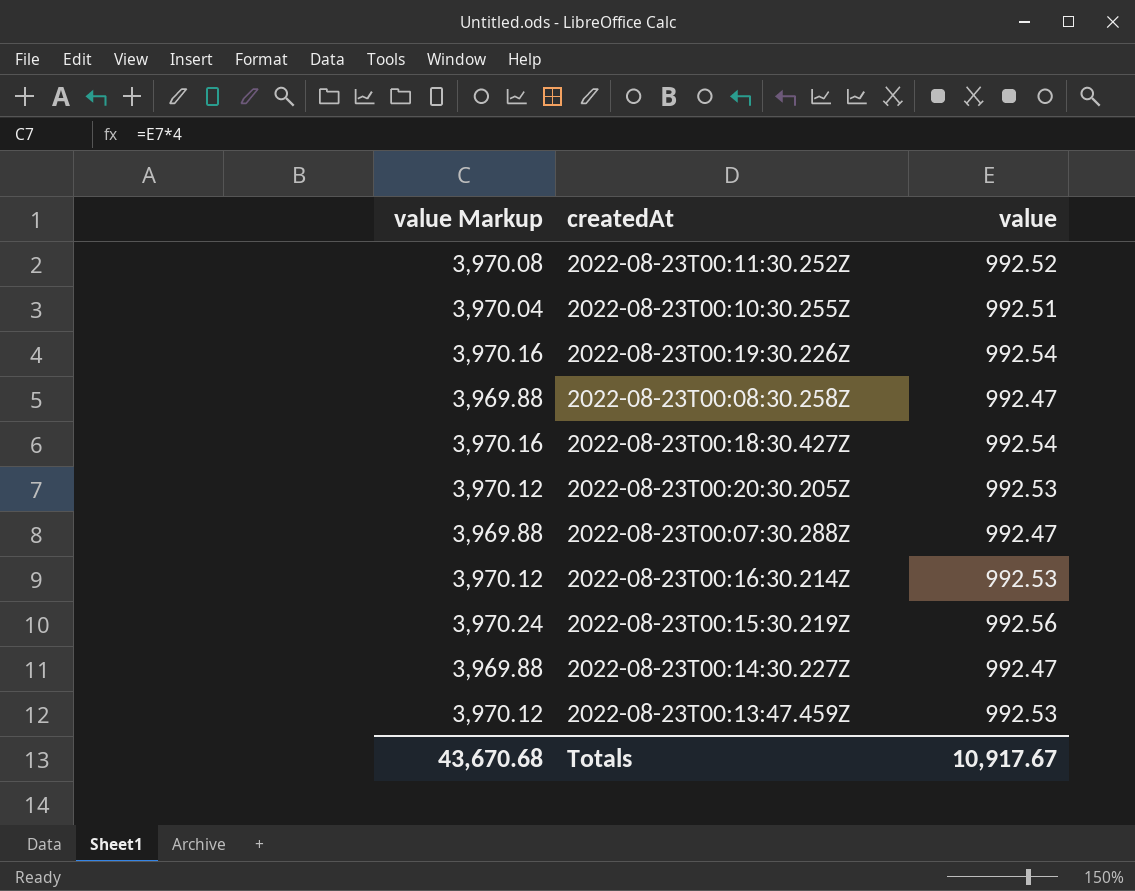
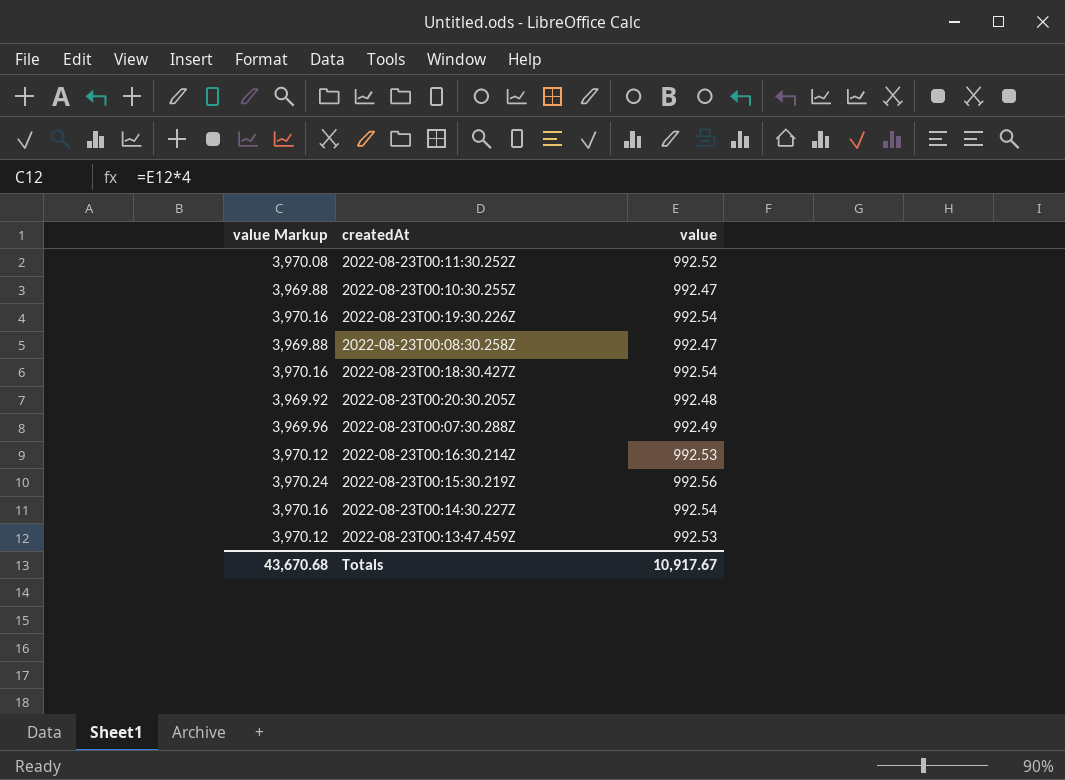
2022-08-23T00:10:30.255Z | value Markup: 3,970.04 -> 3,969.88
2022-08-23T00:10:30.255Z | value: 992.51 -> 992.47
2022-08-23T00:20:30.205Z | value Markup: 3,970.12 -> 3,969.92
2022-08-23T00:20:30.205Z | value: 992.53 -> 992.48
2022-08-23T00:07:30.288Z | value Markup: 3,969.88 -> 3,969.96
2022-08-23T00:07:30.288Z | value: 992.47 -> 992.49
2022-08-23T00:14:30.227Z | value Markup: 3,969.88 -> 3,970.16
2022-08-23T00:14:30.227Z | value: 992.47 -> 992.54

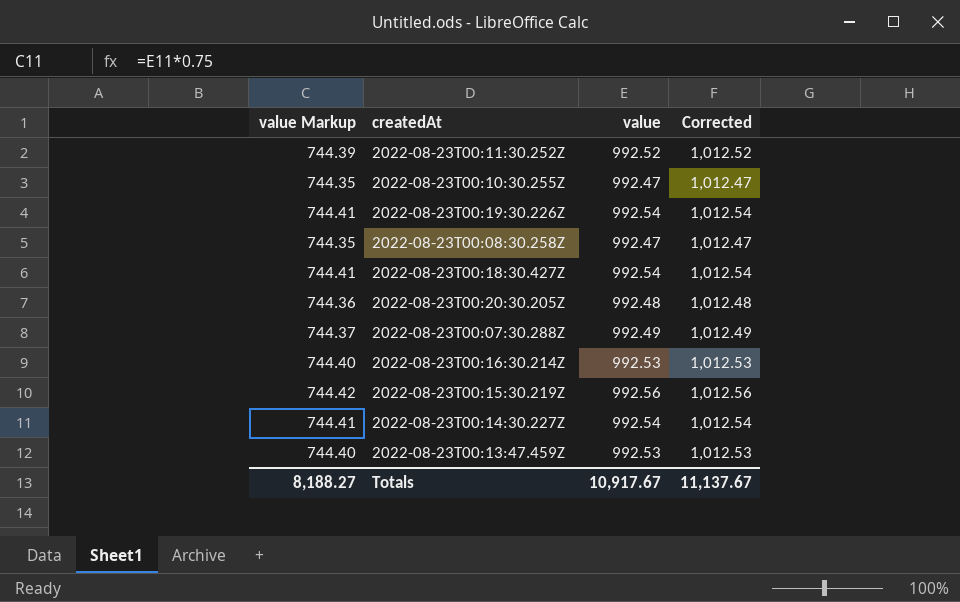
column value Markup | formula: [value] * 4 -> [value] * 0.75
column Corrected | formula: none -> [value] + 20
Totals | value Markup: 43,670.68 -> 8,188.27

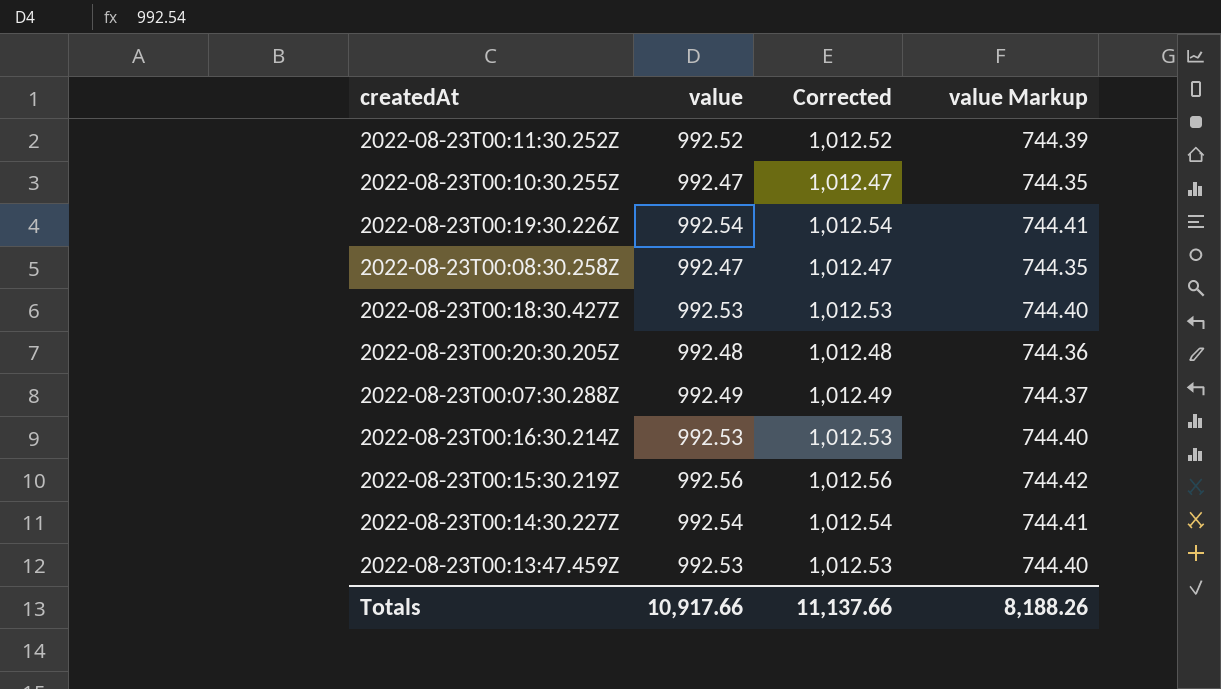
column value Markup | position: 1 -> 4
2022-08-23T00:18:30.427Z | value: 992.54 -> 992.53
2022-08-23T00:18:30.427Z | Corrected: 1,012.54 -> 1,012.53
2022-08-23T00:18:30.427Z | value Markup: 744.41 -> 744.40
Totals | value: 10,917.67 -> 10,917.66
Totals | Corrected: 11,137.67 -> 11,137.66
Totals | value Markup: 8,188.27 -> 8,188.26

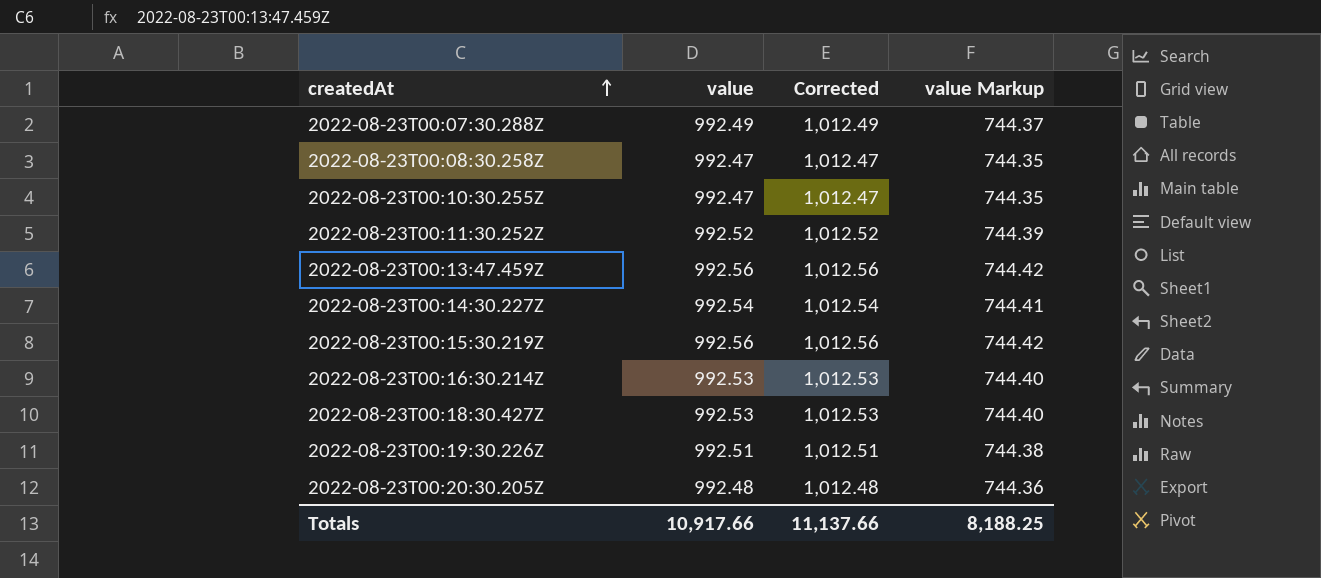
row order: none -> createdAt ascending
2022-08-23T00:13:47.459Z | value: 992.53 -> 992.56
2022-08-23T00:13:47.459Z | Corrected: 1,012.53 -> 1,012.56
2022-08-23T00:13:47.459Z | value Markup: 744.40 -> 744.42
2022-08-23T00:19:30.226Z | value: 992.54 -> 992.51
2022-08-23T00:19:30.226Z | Corrected: 1,012.54 -> 1,012.51
2022-08-23T00:19:30.226Z | value Markup: 744.41 -> 744.38
Totals | value Markup: 8,188.26 -> 8,188.25

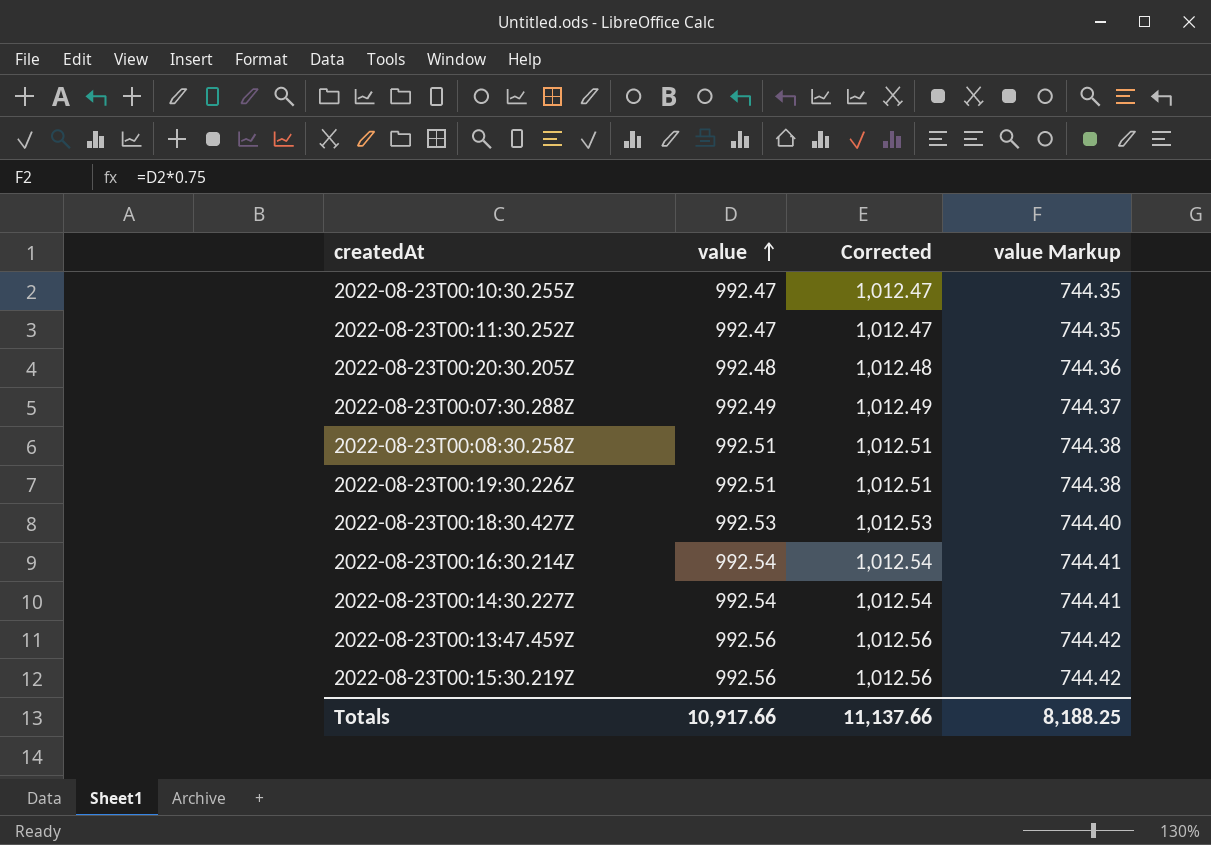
row order: createdAt ascending -> value ascending
2022-08-23T00:11:30.252Z | value: 992.52 -> 992.47
2022-08-23T00:11:30.252Z | Corrected: 1,012.52 -> 1,012.47
2022-08-23T00:11:30.252Z | value Markup: 744.39 -> 744.35
2022-08-23T00:08:30.258Z | value: 992.47 -> 992.51
2022-08-23T00:08:30.258Z | Corrected: 1,012.47 -> 1,012.51
2022-08-23T00:08:30.258Z | value Markup: 744.35 -> 744.38
2022-08-23T00:16:30.214Z | value: 992.53 -> 992.54
2022-08-23T00:16:30.214Z | Corrected: 1,012.53 -> 1,012.54
2022-08-23T00:16:30.214Z | value Markup: 744.40 -> 744.41

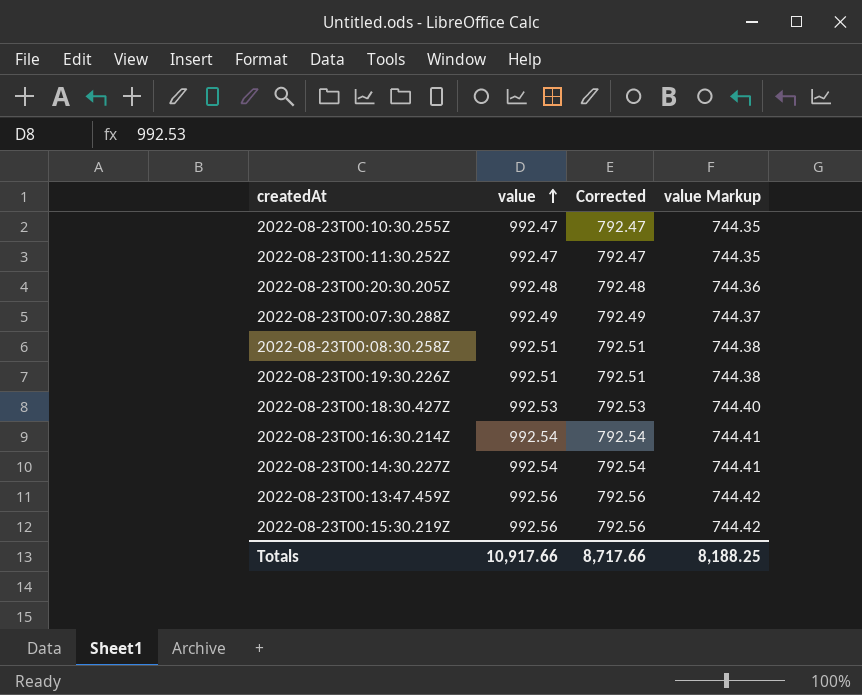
column Corrected | formula: [value] + 20 -> [value] - 200
Totals | Corrected: 11,137.66 -> 8,717.66

